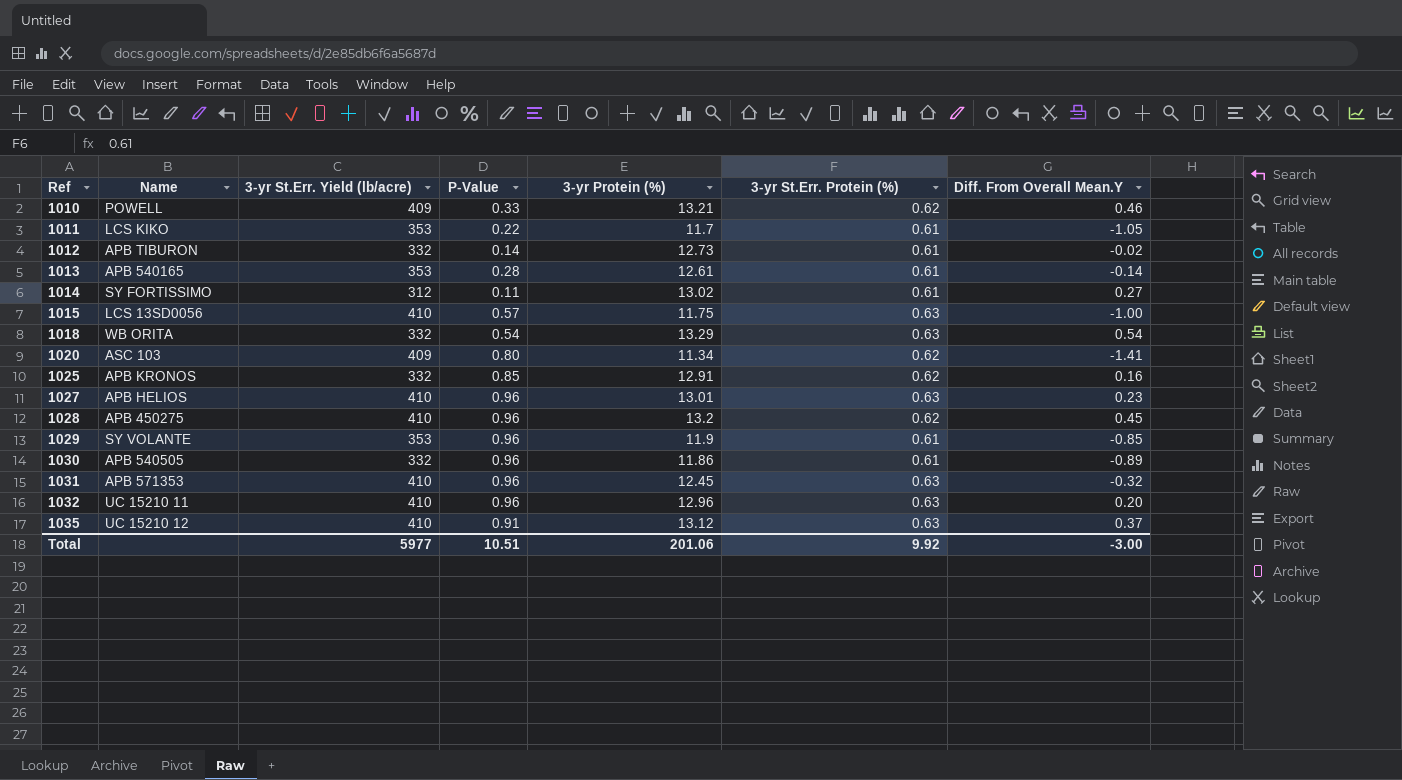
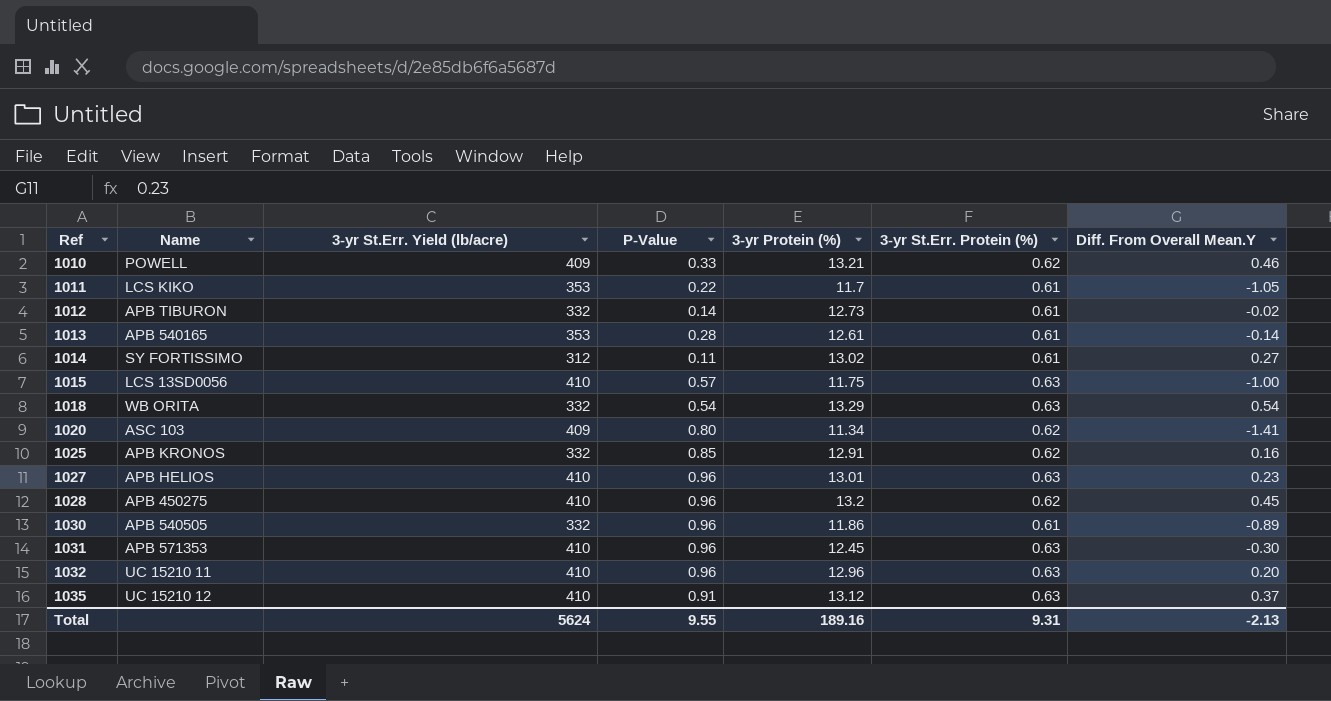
row 1029: SY VOLANTE | 353 | 0.96 | 11.9 | 0.61 | -0.85 -> none
1031 | Diff. From Overall Mean.Y: -0.32 -> -0.30
Total | 3-yr St.Err. Yield (lb/acre): 5977 -> 5624
Total | P-Value: 10.51 -> 9.55
Total | 3-yr Protein (%): 201.06 -> 189.16
Total | 3-yr St.Err. Protein (%): 9.92 -> 9.31
Total | Diff. From Overall Mean.Y: -3.00 -> -2.13

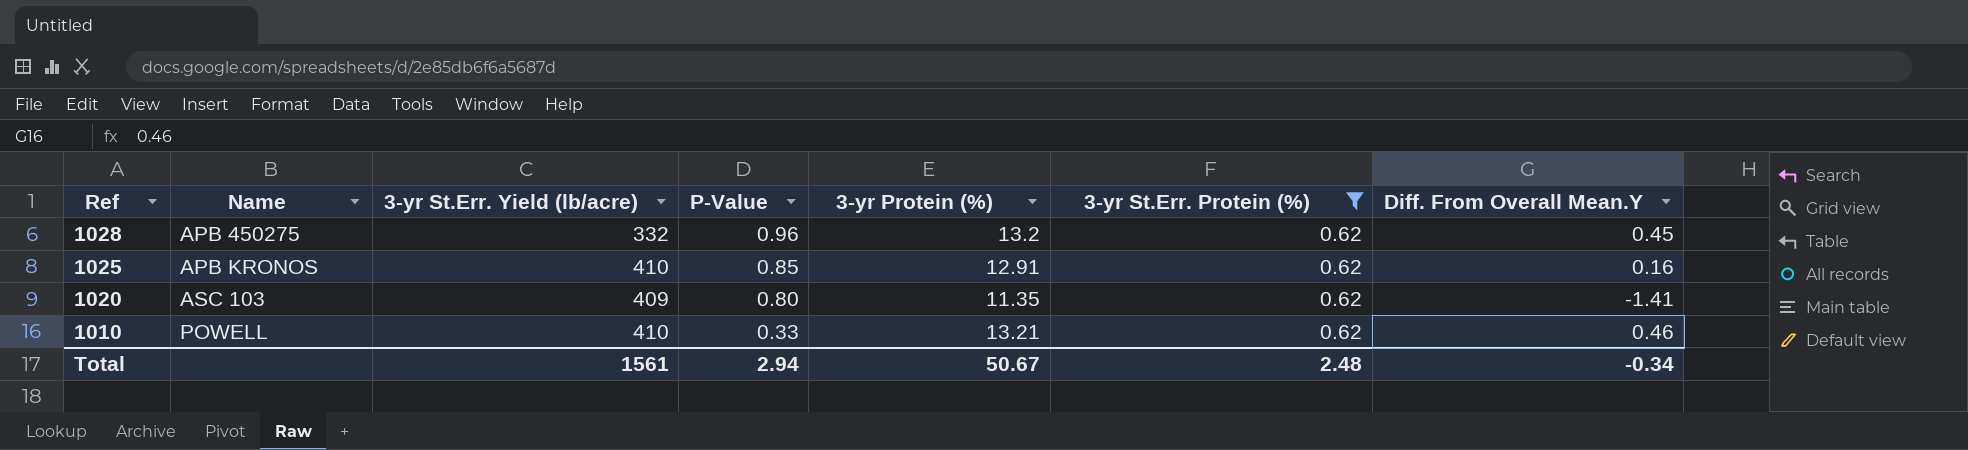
filter: none -> 3-yr St.Err. Protein (%) = 0.62
row order: Ref ascending -> Ref descending
1028 | 3-yr St.Err. Yield (lb/acre): 410 -> 332
1025 | 3-yr St.Err. Yield (lb/acre): 332 -> 410
1020 | 3-yr Protein (%): 11.34 -> 11.35
1010 | 3-yr St.Err. Yield (lb/acre): 409 -> 410
Total | 3-yr St.Err. Yield (lb/acre): 5624 -> 1561
Total | P-Value: 9.55 -> 2.94
Total | 3-yr Protein (%): 189.16 -> 50.67
Total | 3-yr St.Err. Protein (%): 9.31 -> 2.48
Total | Diff. From Overall Mean.Y: -2.13 -> -0.34

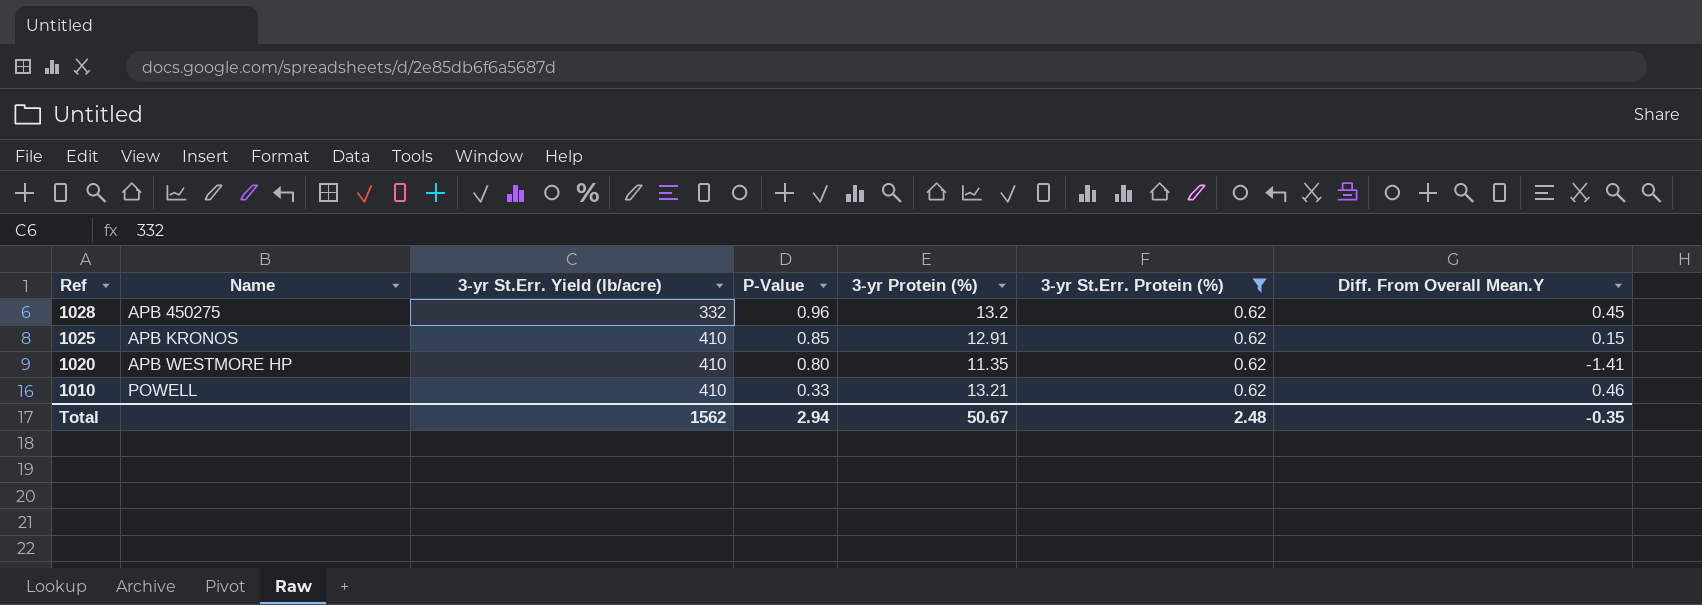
1025 | Diff. From Overall Mean.Y: 0.16 -> 0.15
1020 | Name: ASC 103 -> APB WESTMORE HP
1020 | 3-yr St.Err. Yield (lb/acre): 409 -> 410
Total | 3-yr St.Err. Yield (lb/acre): 1561 -> 1562
Total | Diff. From Overall Mean.Y: -0.34 -> -0.35

